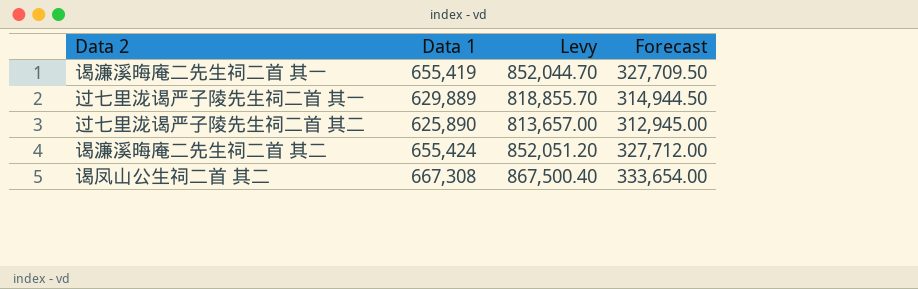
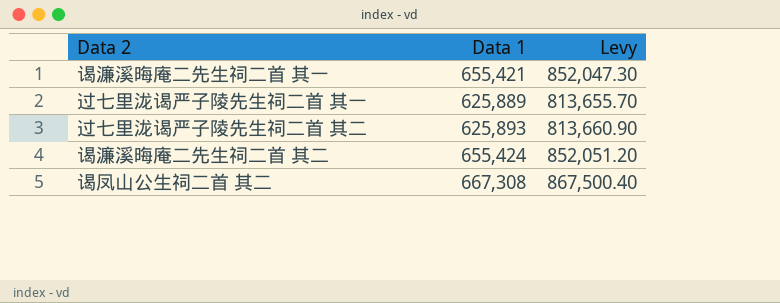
column Forecast | formula: [Data 1] * 0.5 -> none
谒濂溪晦庵二先生祠二首 其一 | Data 1: 655,419 -> 655,421
谒濂溪晦庵二先生祠二首 其一 | Levy: 852,044.70 -> 852,047.30
过七里泷谒严子陵先生祠二首 其一 | Data 1: 629,889 -> 625,889
过七里泷谒严子陵先生祠二首 其一 | Levy: 818,855.70 -> 813,655.70
过七里泷谒严子陵先生祠二首 其二 | Data 1: 625,890 -> 625,893
过七里泷谒严子陵先生祠二首 其二 | Levy: 813,657.00 -> 813,660.90

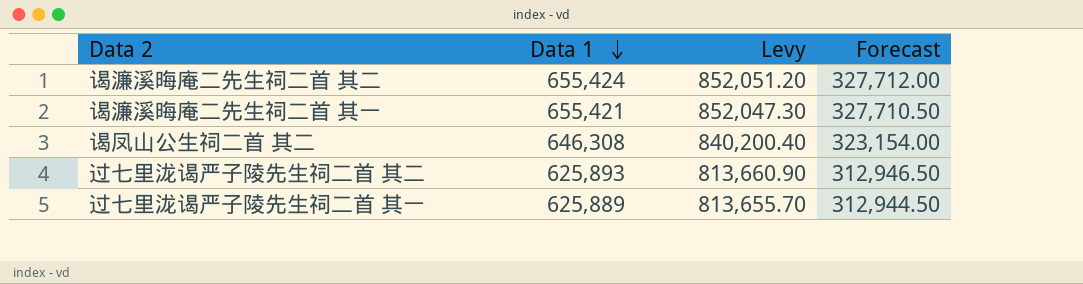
row order: none -> Data 1 descending
column Forecast | formula: none -> [Data 1] * 0.5
谒凤山公生祠二首 其二 | Data 1: 667,308 -> 646,308
谒凤山公生祠二首 其二 | Levy: 867,500.40 -> 840,200.40

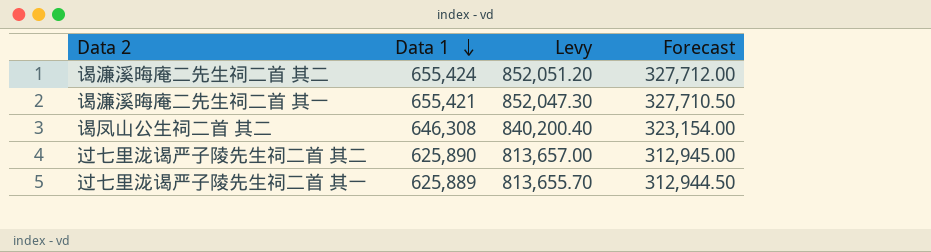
过七里泷谒严子陵先生祠二首 其二 | Data 1: 625,893 -> 625,890
过七里泷谒严子陵先生祠二首 其二 | Levy: 813,660.90 -> 813,657.00
过七里泷谒严子陵先生祠二首 其二 | Forecast: 312,946.50 -> 312,945.00

